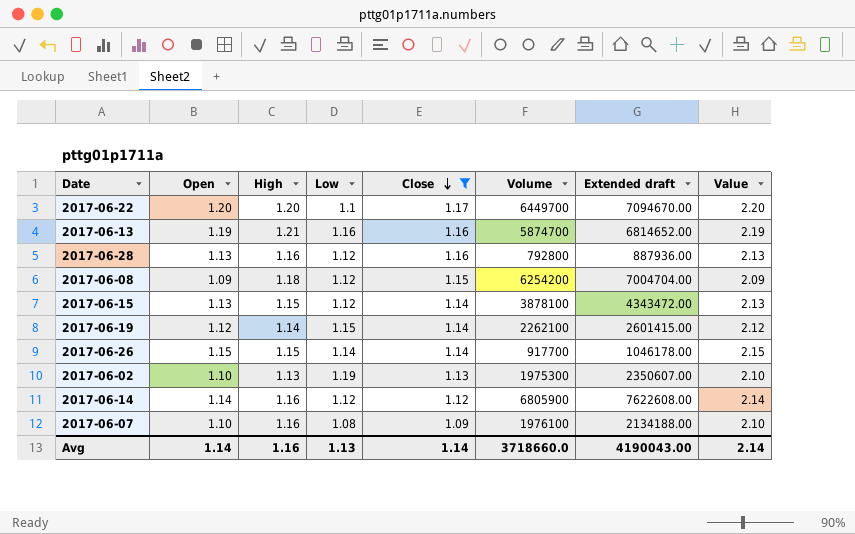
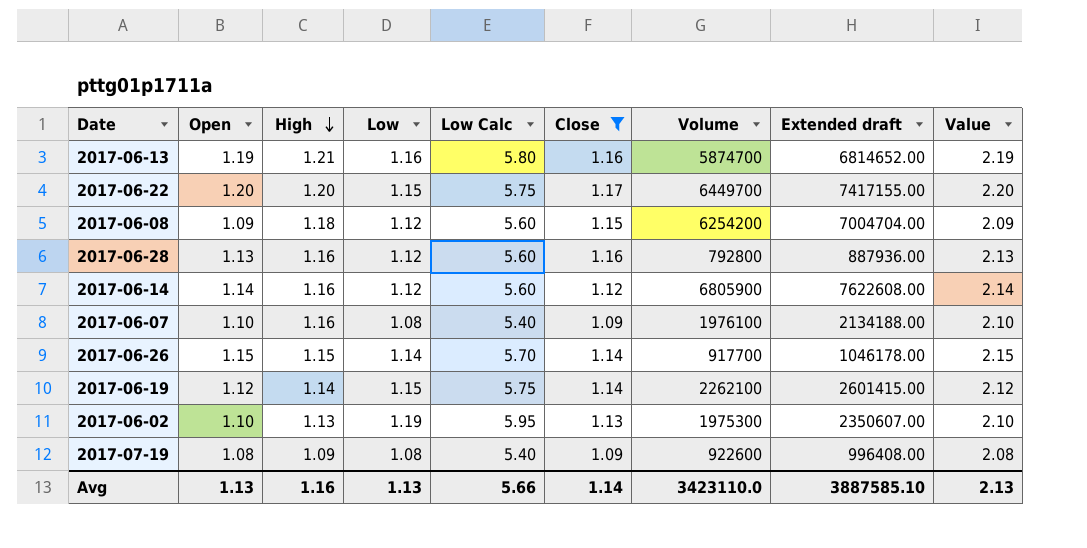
row order: Close descending -> High descending
column Low Calc | formula: none -> [Low] * 5
row 2017-06-15: 1.13 | 1.15 | 1.12 | 1.14 | 3878100 | 4343472.00 | 2.13 -> none
2017-06-22 | Low: 1.1 -> 1.15
2017-06-22 | Extended draft: 7094670.00 -> 7417155.00
row 2017-07-19: none -> 1.08 | 1.09 | 1.08 | 5.40 | 1.09 | 922600 | 996408.00 | 2.08
Avg | Open: 1.14 -> 1.13
Avg | Volume: 3718660.0 -> 3423110.0
Avg | Extended draft: 4190043.00 -> 3887585.10
Avg | Value: 2.14 -> 2.13

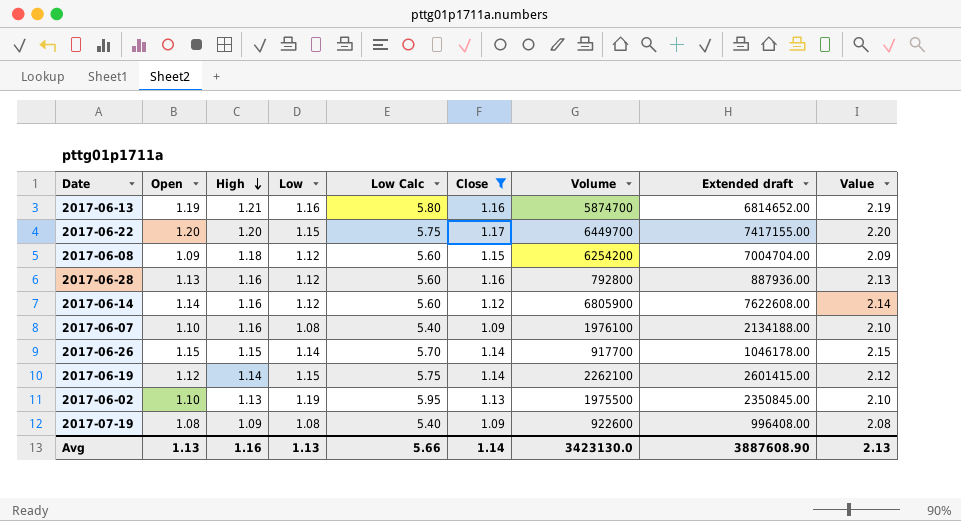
2017-06-02 | Volume: 1975300 -> 1975500
2017-06-02 | Extended draft: 2350607.00 -> 2350845.00
Avg | Volume: 3423110.0 -> 3423130.0
Avg | Extended draft: 3887585.10 -> 3887608.90

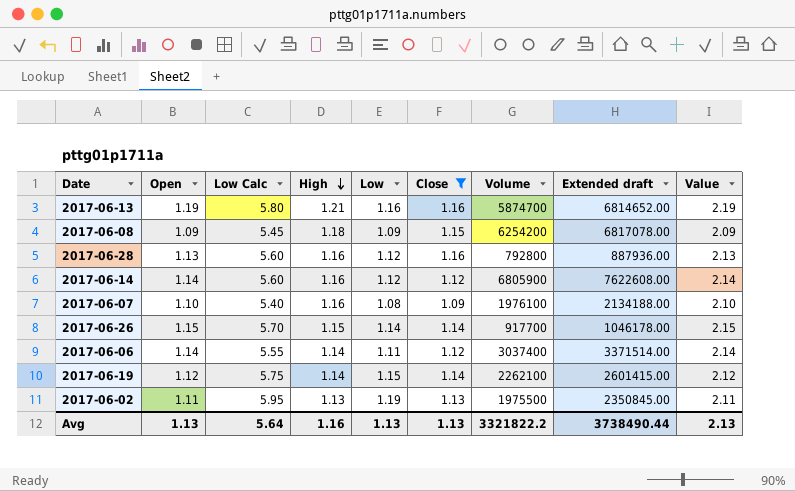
column Low Calc | position: 5 -> 3
row 2017-06-22: 1.20 | 1.20 | 1.15 | 5.75 | 1.17 | 6449700 | 7417155.00 | 2.20 -> none
row 2017-07-19: 1.08 | 1.09 | 1.08 | 5.40 | 1.09 | 922600 | 996408.00 | 2.08 -> none
2017-06-08 | Low Calc: 5.60 -> 5.45
2017-06-08 | Low: 1.12 -> 1.09
2017-06-08 | Extended draft: 7004704.00 -> 6817078.00
row 2017-06-06: none -> 1.14 | 5.55 | 1.14 | 1.11 | 1.12 | 3037400 | 3371514.00 | 2.14
2017-06-02 | Open: 1.10 -> 1.11
2017-06-02 | Value: 2.10 -> 2.11
Avg | Low Calc: 5.66 -> 5.64
Avg | Close: 1.14 -> 1.13
Avg | Volume: 3423130.0 -> 3321822.2
Avg | Extended draft: 3887608.90 -> 3738490.44

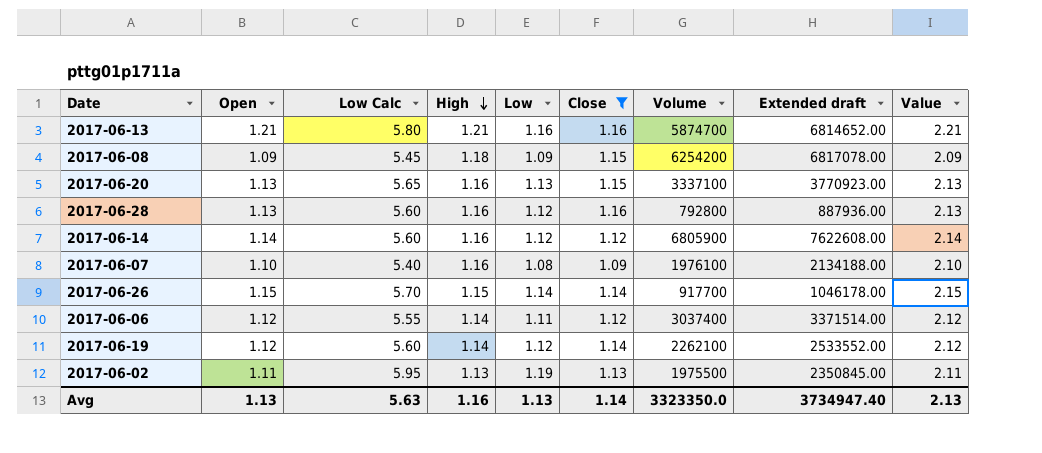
2017-06-13 | Open: 1.19 -> 1.21
2017-06-13 | Value: 2.19 -> 2.21
row 2017-06-20: none -> 1.13 | 5.65 | 1.16 | 1.13 | 1.15 | 3337100 | 3770923.00 | 2.13
2017-06-06 | Open: 1.14 -> 1.12
2017-06-06 | Value: 2.14 -> 2.12
2017-06-19 | Low Calc: 5.75 -> 5.60
2017-06-19 | Low: 1.15 -> 1.12
2017-06-19 | Extended draft: 2601415.00 -> 2533552.00
Avg | Low Calc: 5.64 -> 5.63
Avg | Close: 1.13 -> 1.14
Avg | Volume: 3321822.2 -> 3323350.0
Avg | Extended draft: 3738490.44 -> 3734947.40

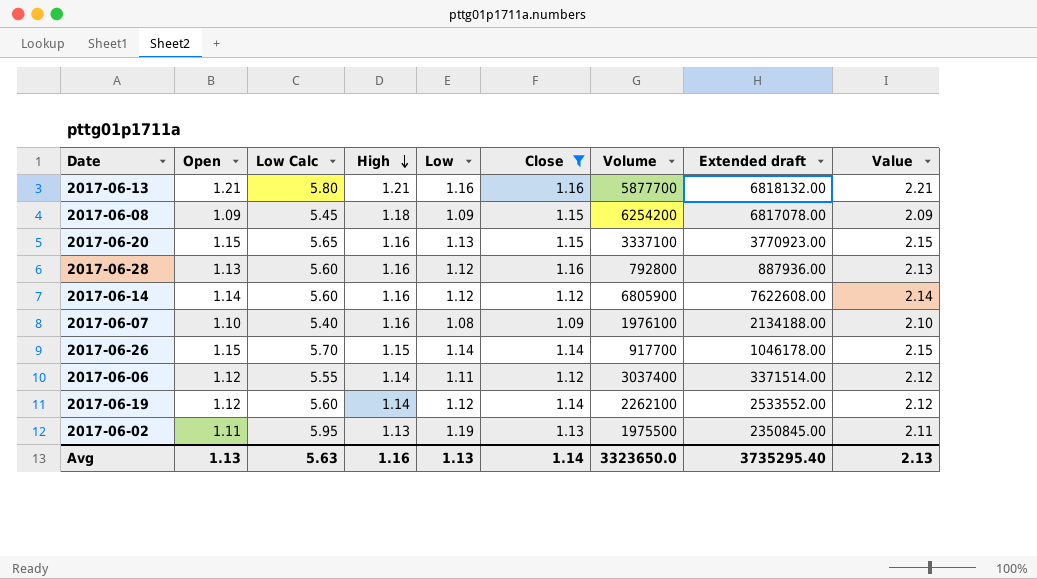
2017-06-13 | Volume: 5874700 -> 5877700
2017-06-13 | Extended draft: 6814652.00 -> 6818132.00
2017-06-20 | Open: 1.13 -> 1.15
2017-06-20 | Value: 2.13 -> 2.15
Avg | Volume: 3323350.0 -> 3323650.0
Avg | Extended draft: 3734947.40 -> 3735295.40

